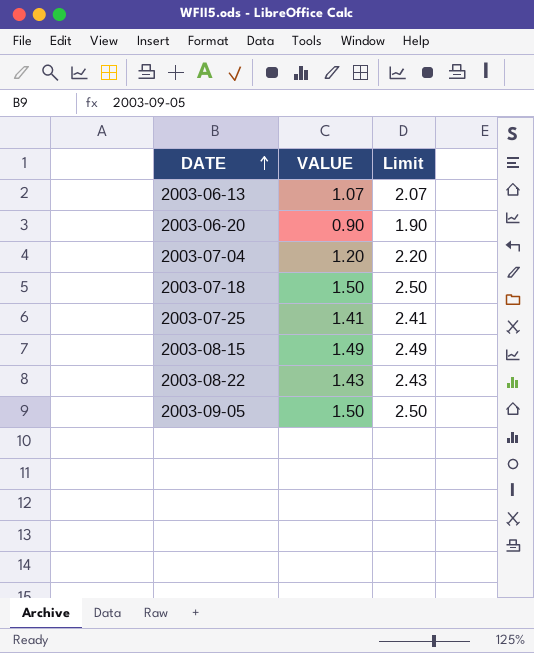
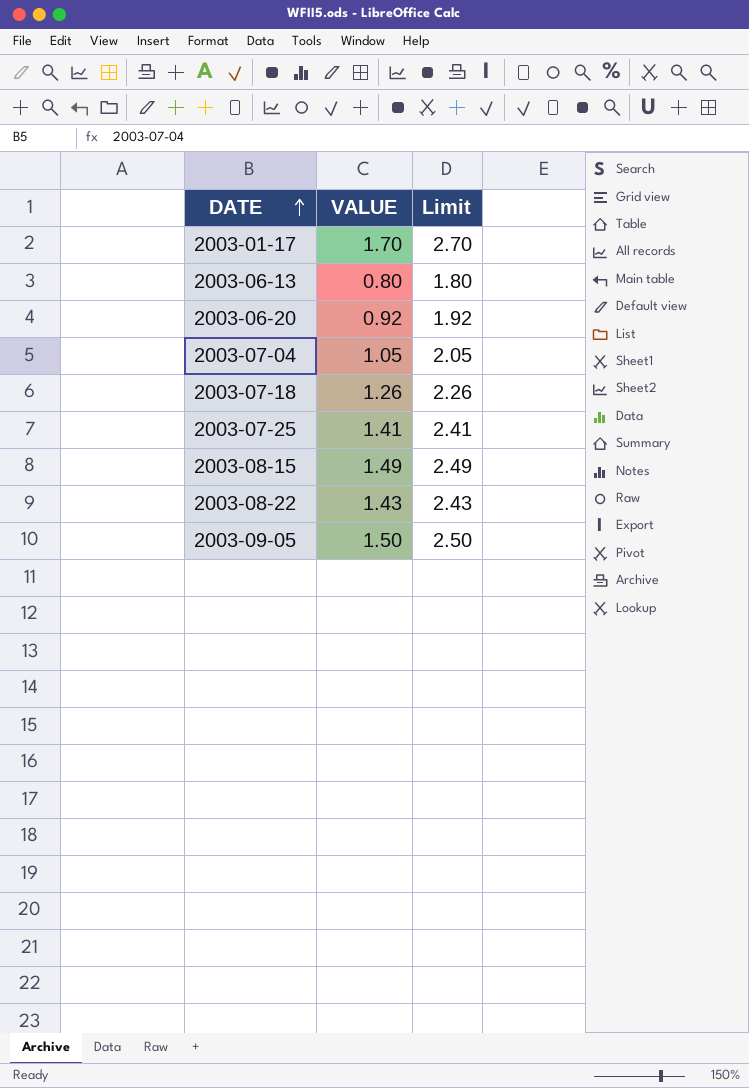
row 2003-01-17: none -> 1.70 | 2.70
2003-06-13 | VALUE: 1.07 -> 0.80
2003-06-13 | Limit: 2.07 -> 1.80
2003-06-20 | VALUE: 0.90 -> 0.92
2003-06-20 | Limit: 1.90 -> 1.92
2003-07-04 | VALUE: 1.20 -> 1.05
2003-07-04 | Limit: 2.20 -> 2.05
2003-07-18 | VALUE: 1.50 -> 1.26
2003-07-18 | Limit: 2.50 -> 2.26

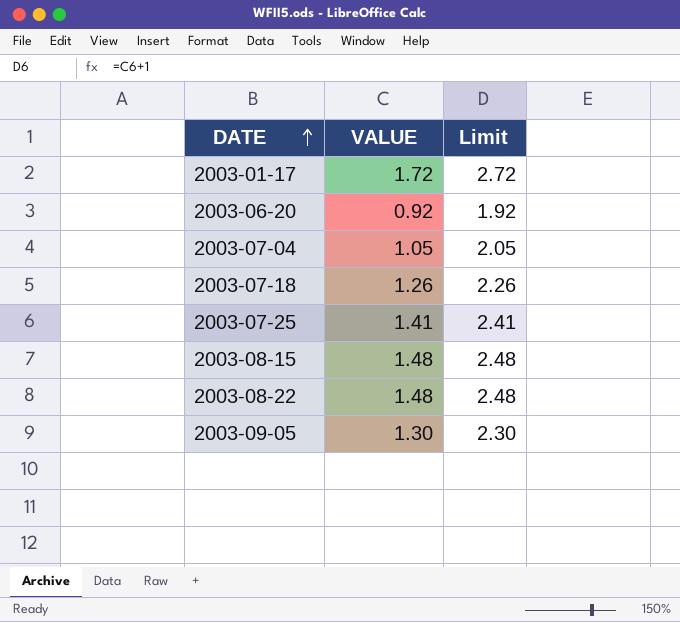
row 2003-06-13: 0.80 | 1.80 -> none
2003-01-17 | VALUE: 1.70 -> 1.72
2003-01-17 | Limit: 2.70 -> 2.72
2003-08-15 | VALUE: 1.49 -> 1.48
2003-08-15 | Limit: 2.49 -> 2.48
2003-08-22 | VALUE: 1.43 -> 1.48
2003-08-22 | Limit: 2.43 -> 2.48
2003-09-05 | VALUE: 1.50 -> 1.30
2003-09-05 | Limit: 2.50 -> 2.30

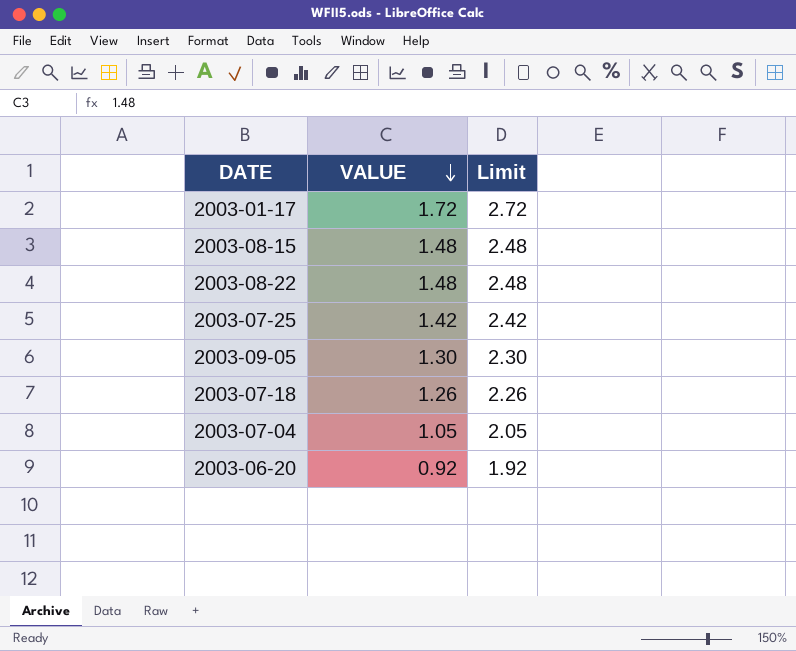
row order: DATE ascending -> VALUE descending
2003-07-25 | VALUE: 1.41 -> 1.42
2003-07-25 | Limit: 2.41 -> 2.42

